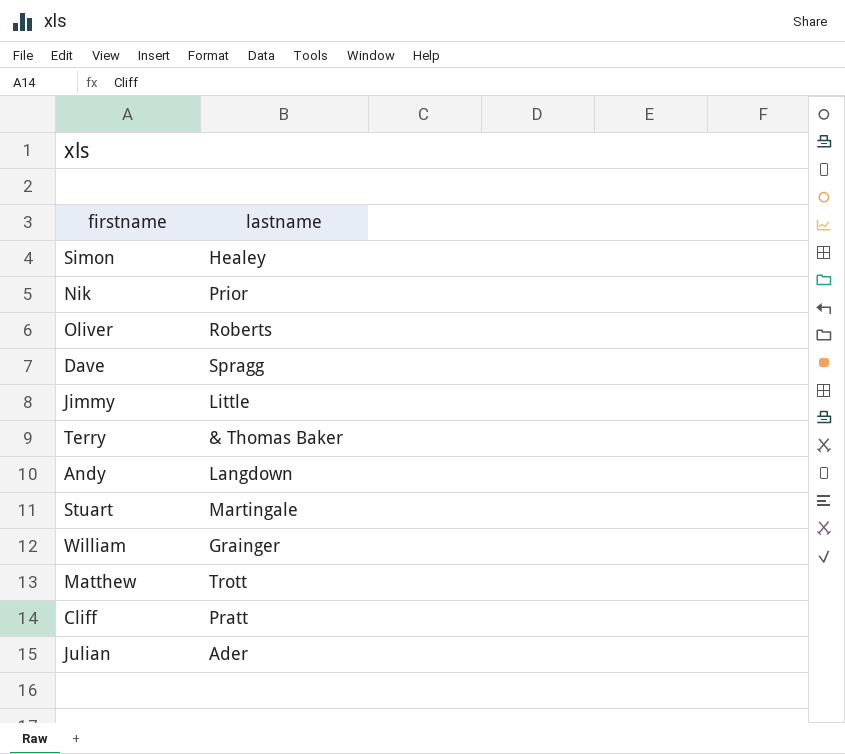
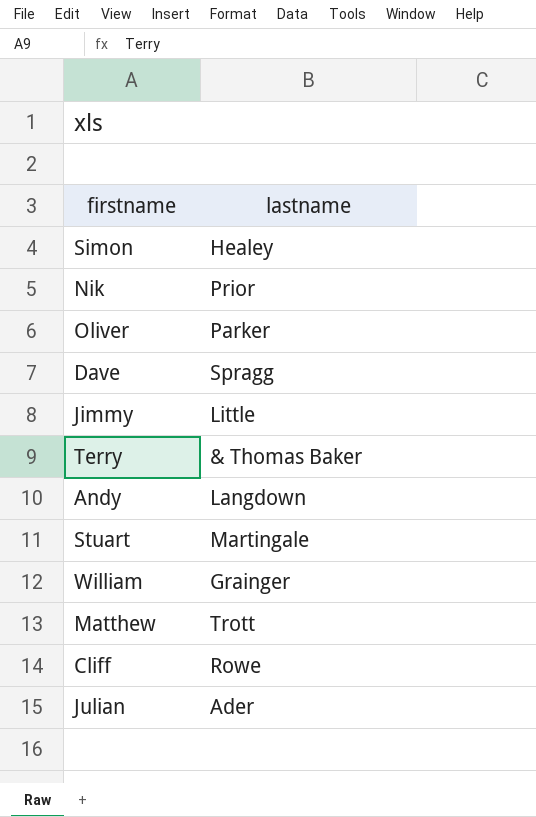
Oliver | lastname: Roberts -> Parker
Cliff | lastname: Pratt -> Rowe

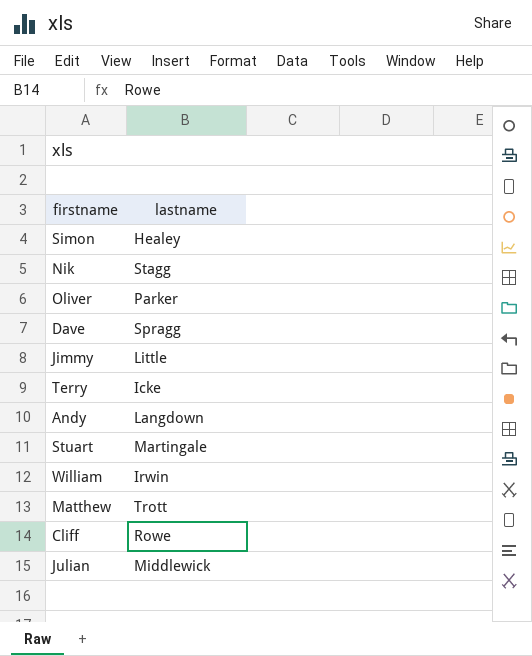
Nik | lastname: Prior -> Stagg
Terry | lastname: & Thomas Baker -> Icke
William | lastname: Grainger -> Irwin
Julian | lastname: Ader -> Middlewick

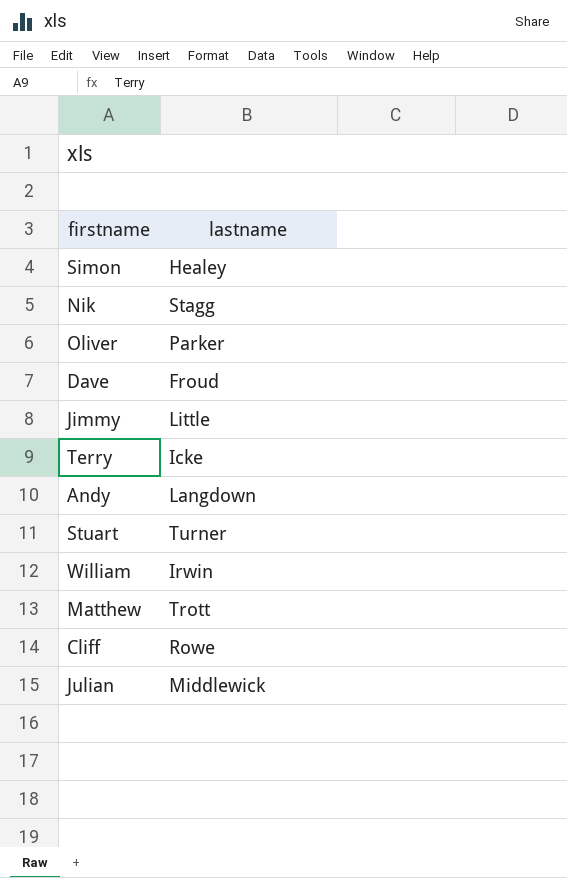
Dave | lastname: Spragg -> Froud
Stuart | lastname: Martingale -> Turner

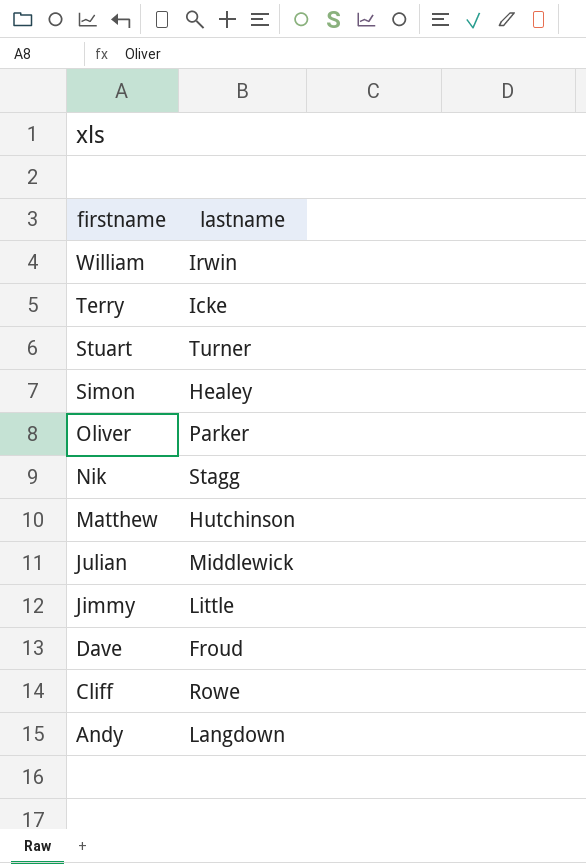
row order: none -> firstname descending
Matthew | lastname: Trott -> Hutchinson

